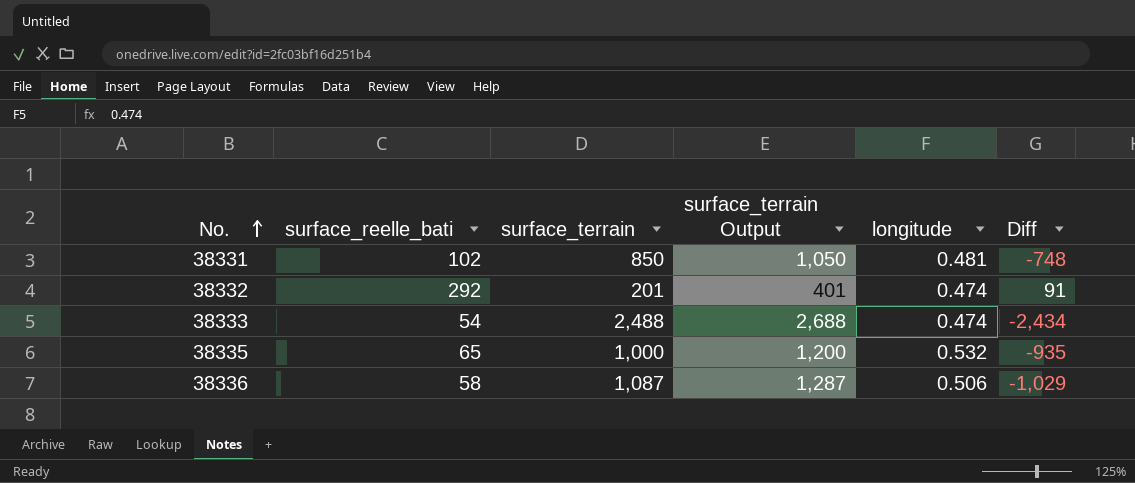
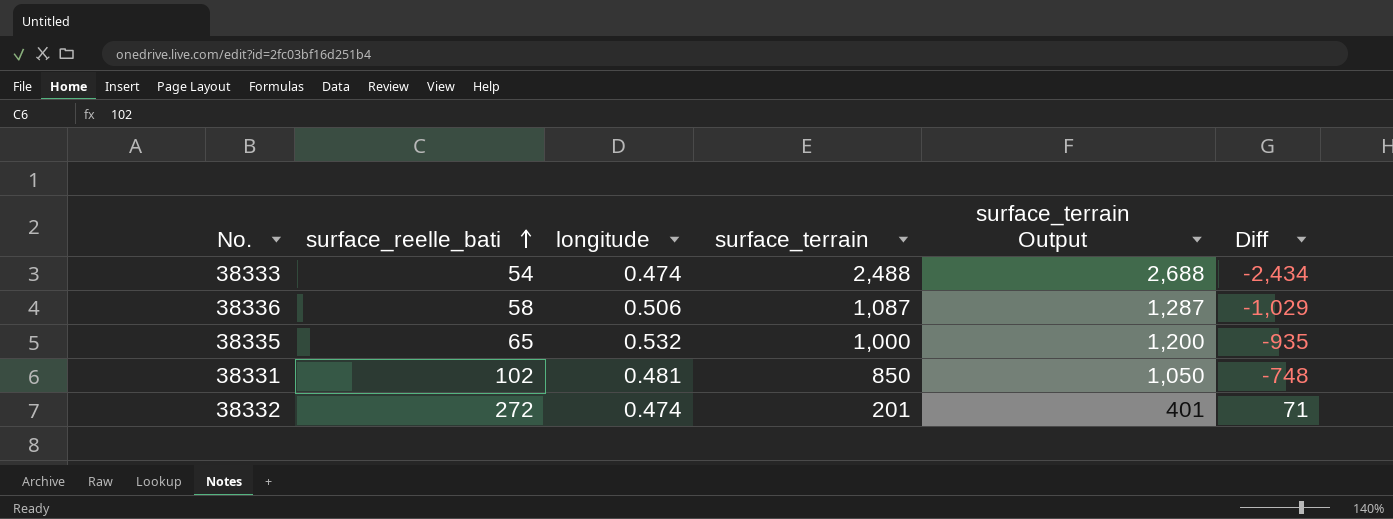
row order: No. ascending -> surface_reelle_bati ascending
column longitude | position: 5 -> 3
38332 | surface_reelle_bati: 292 -> 272
38332 | Diff: 91 -> 71

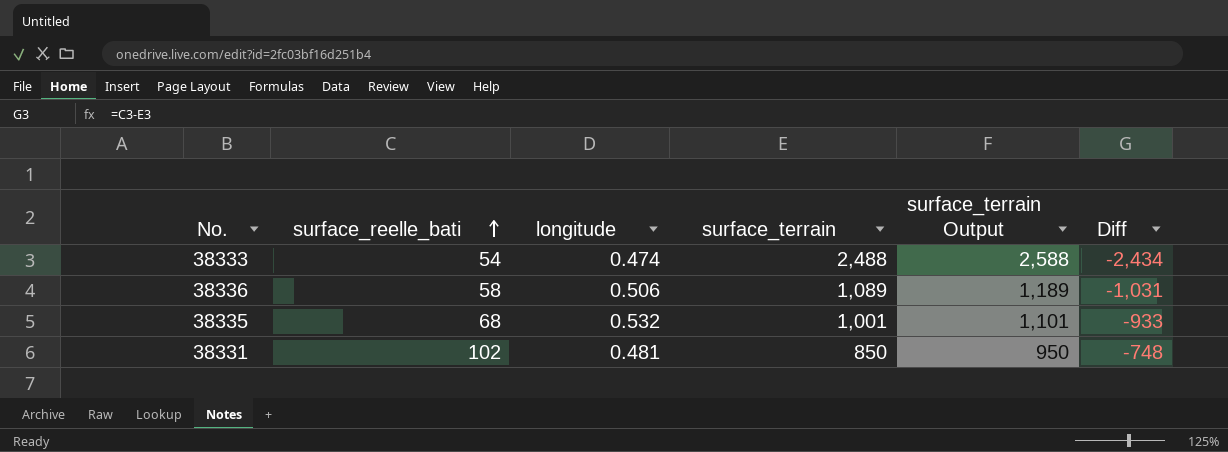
column surface_terrain Output | formula: [surface_terrain] + 200 -> [surface_terrain] + 100
row 38332: 272 | 0.474 | 201 | 401 | 71 -> none
38336 | surface_terrain: 1,087 -> 1,089
38336 | Diff: -1,029 -> -1,031
38335 | surface_reelle_bati: 65 -> 68
38335 | surface_terrain: 1,000 -> 1,001
38335 | Diff: -935 -> -933

